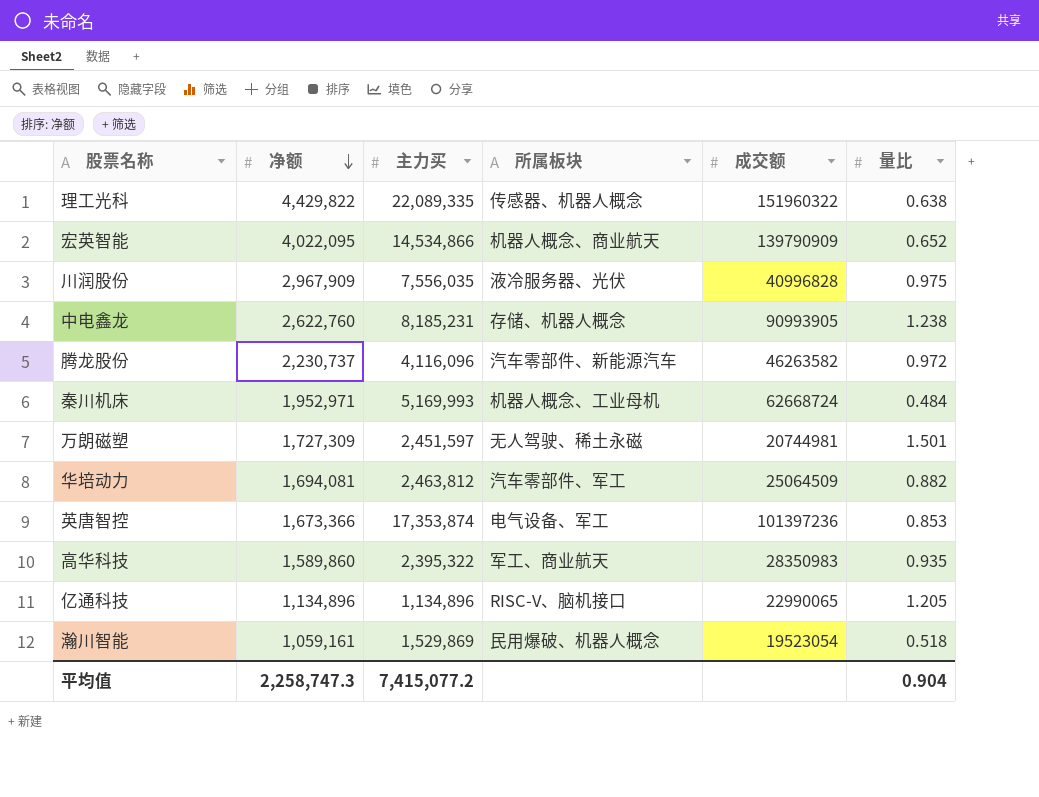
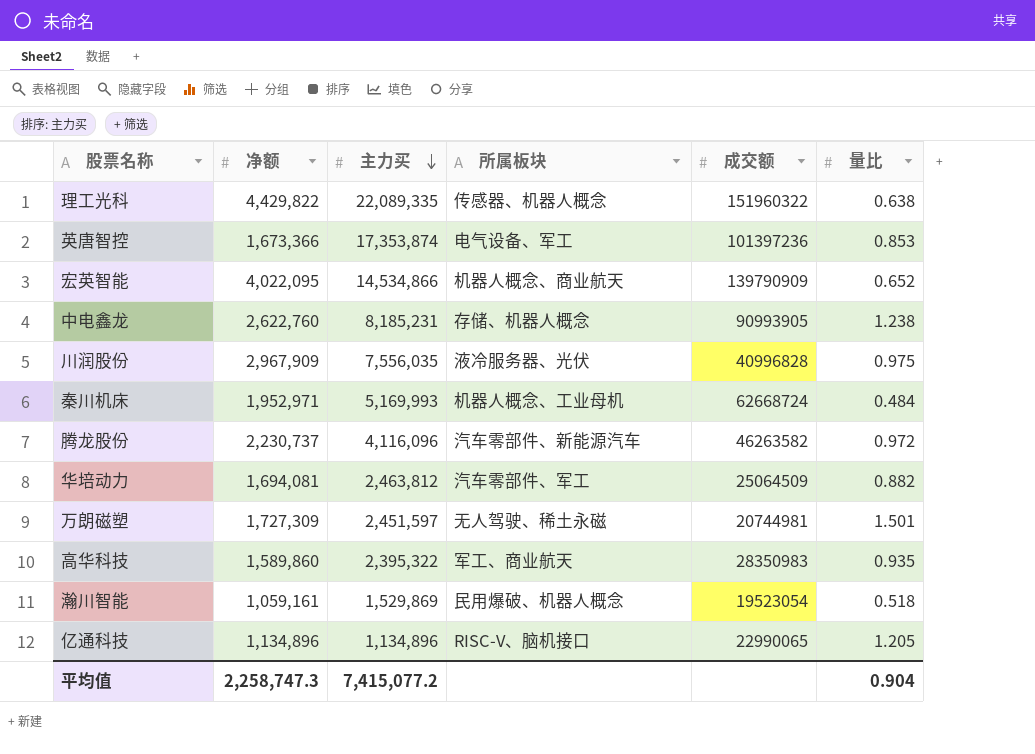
row order: 净额 descending -> 主力买 descending

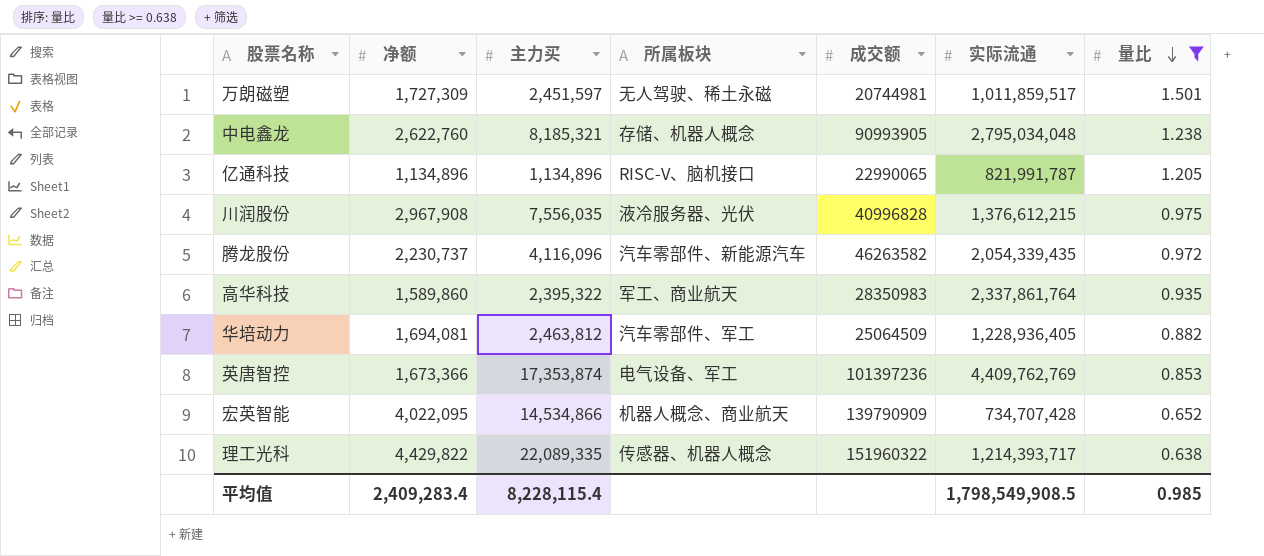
filter: none -> 量比 >= 0.638
row order: 主力买 descending -> 量比 descending
column 实际流通 | position: none -> 6
中电鑫龙 | 主力买: 8,185,231 -> 8,185,321
川润股份 | 净额: 2,967,909 -> 2,967,908
平均值 | 净额: 2,258,747.3 -> 2,409,283.4
平均值 | 主力买: 7,415,077.2 -> 8,228,115.4
平均值 | 量比: 0.904 -> 0.985

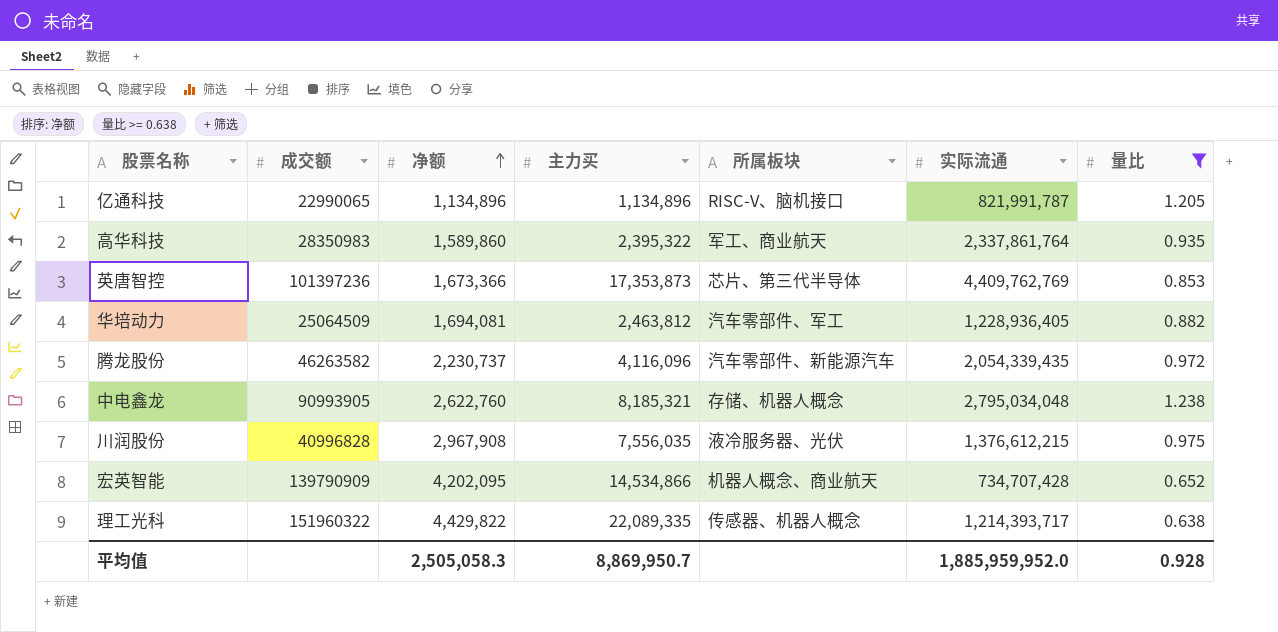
row order: 量比 descending -> 净额 ascending
column 成交额 | position: 5 -> 2
row 万朗磁塑: 1,727,309 | 2,451,597 | 无人驾驶、稀土永磁 | 20744981 | 1,011,859,517 | 1.501 -> none
英唐智控 | 主力买: 17,353,874 -> 17,353,873
英唐智控 | 所属板块: 电气设备、军工 -> 芯片、第三代半导体
宏英智能 | 净额: 4,022,095 -> 4,202,095
平均值 | 净额: 2,409,283.4 -> 2,505,058.3
平均值 | 主力买: 8,228,115.4 -> 8,869,950.7
平均值 | 实际流通: 1,798,549,908.5 -> 1,885,959,952.0
平均值 | 量比: 0.985 -> 0.928

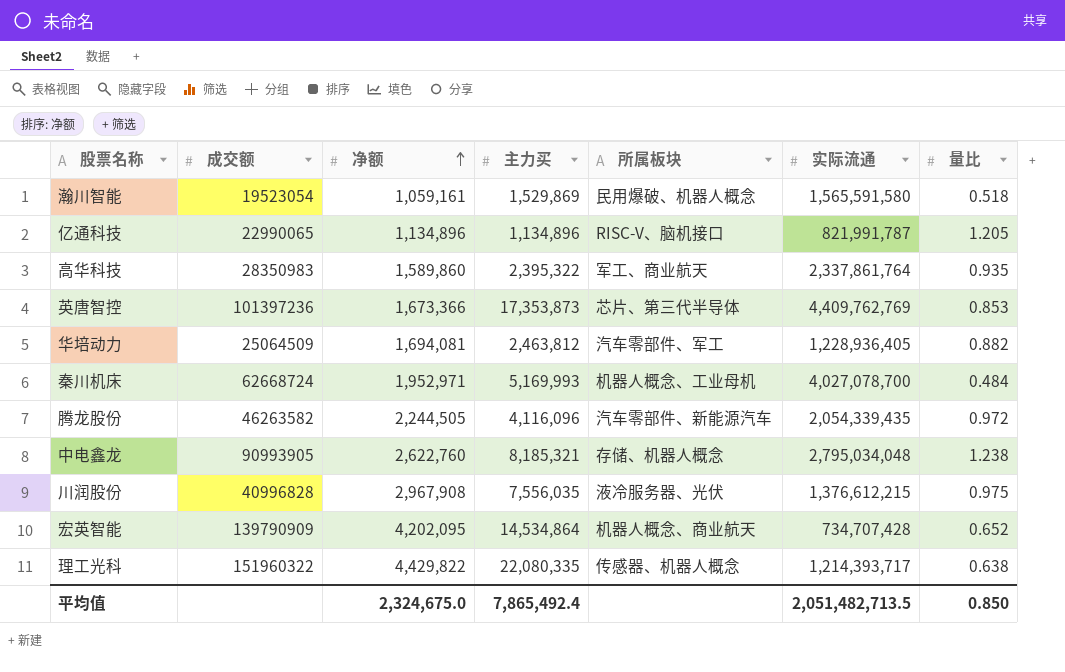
filter: 量比 >= 0.638 -> none
腾龙股份 | 净额: 2,230,737 -> 2,244,505
宏英智能 | 主力买: 14,534,866 -> 14,534,864
理工光科 | 主力买: 22,089,335 -> 22,080,335
平均值 | 净额: 2,505,058.3 -> 2,324,675.0
平均值 | 主力买: 8,869,950.7 -> 7,865,492.4
平均值 | 实际流通: 1,885,959,952.0 -> 2,051,482,713.5
平均值 | 量比: 0.928 -> 0.850

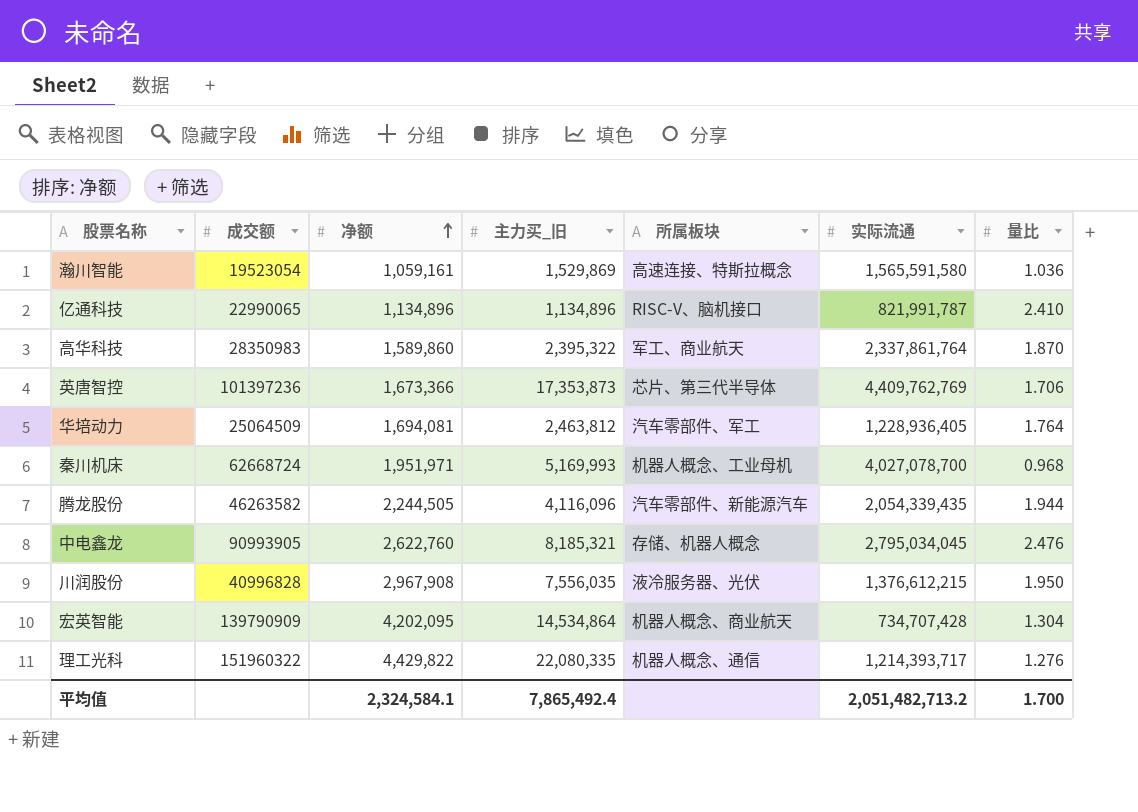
column name: 主力买 -> 主力买_旧
瀚川智能 | 所属板块: 民用爆破、机器人概念 -> 高速连接、特斯拉概念
瀚川智能 | 量比: 0.518 -> 1.036
亿通科技 | 量比: 1.205 -> 2.410
高华科技 | 量比: 0.935 -> 1.870
英唐智控 | 量比: 0.853 -> 1.706
华培动力 | 量比: 0.882 -> 1.764
秦川机床 | 净额: 1,952,971 -> 1,951,971
秦川机床 | 量比: 0.484 -> 0.968
腾龙股份 | 量比: 0.972 -> 1.944
中电鑫龙 | 实际流通: 2,795,034,048 -> 2,795,034,045
中电鑫龙 | 量比: 1.238 -> 2.476
川润股份 | 量比: 0.975 -> 1.950
宏英智能 | 量比: 0.652 -> 1.304
理工光科 | 所属板块: 传感器、机器人概念 -> 机器人概念、通信
理工光科 | 量比: 0.638 -> 1.276
平均值 | 净额: 2,324,675.0 -> 2,324,584.1
平均值 | 实际流通: 2,051,482,713.5 -> 2,051,482,713.2
平均值 | 量比: 0.850 -> 1.700

